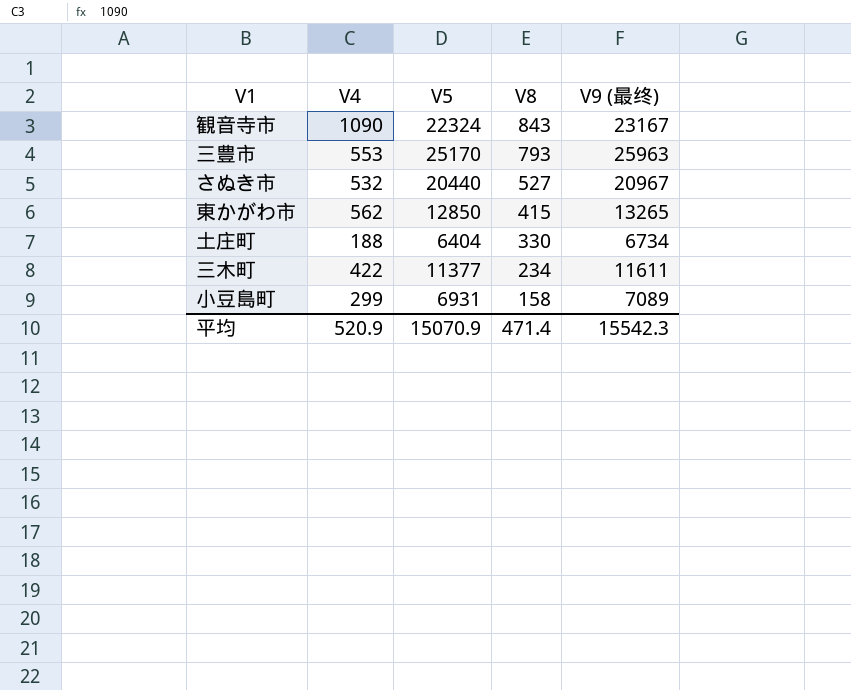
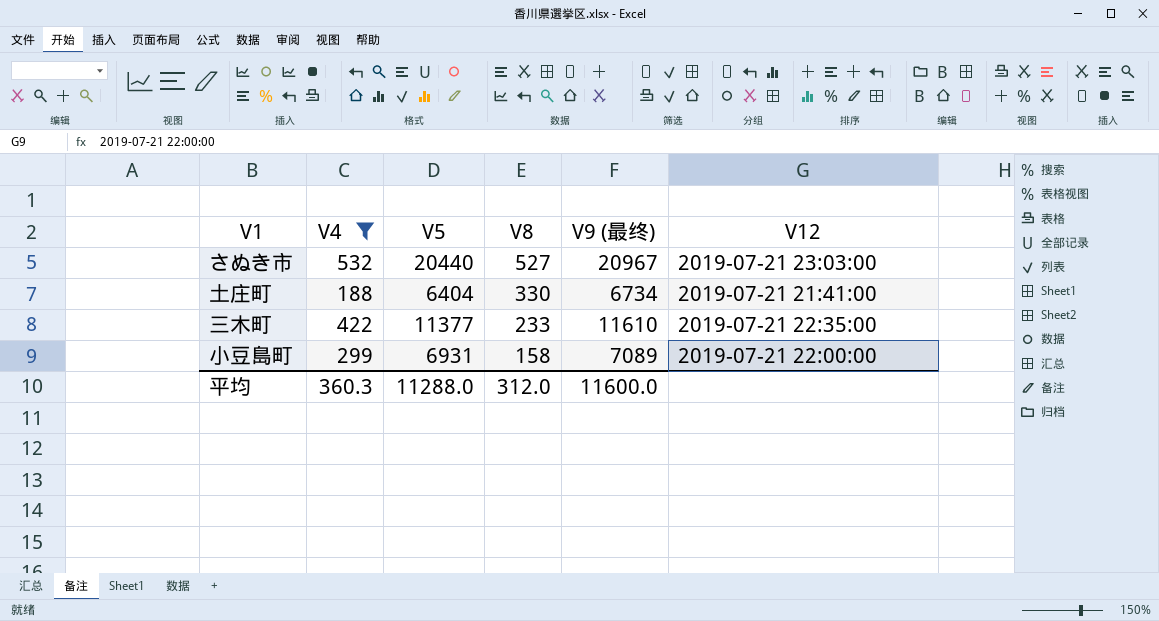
filter: none -> V4 <= 532
column V12 | position: none -> 6
三木町 | V8: 234 -> 233
三木町 | V9 (最终): 11611 -> 11610
平均 | V4: 520.9 -> 360.3
平均 | V5: 15070.9 -> 11288.0
平均 | V8: 471.4 -> 312.0
平均 | V9 (最终): 15542.3 -> 11600.0

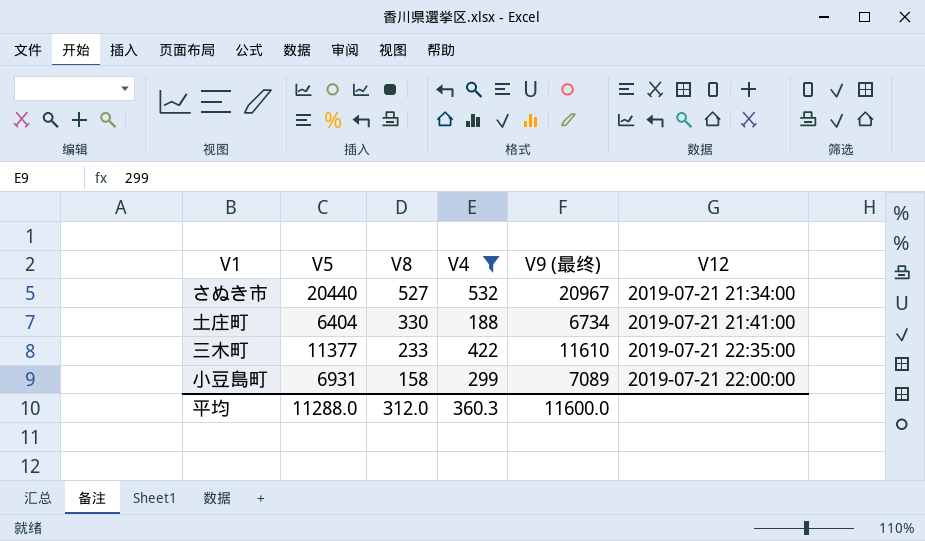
column V4 | position: 2 -> 4
さぬき市 | V12: 2019-07-21 23:03:00 -> 2019-07-21 21:34:00

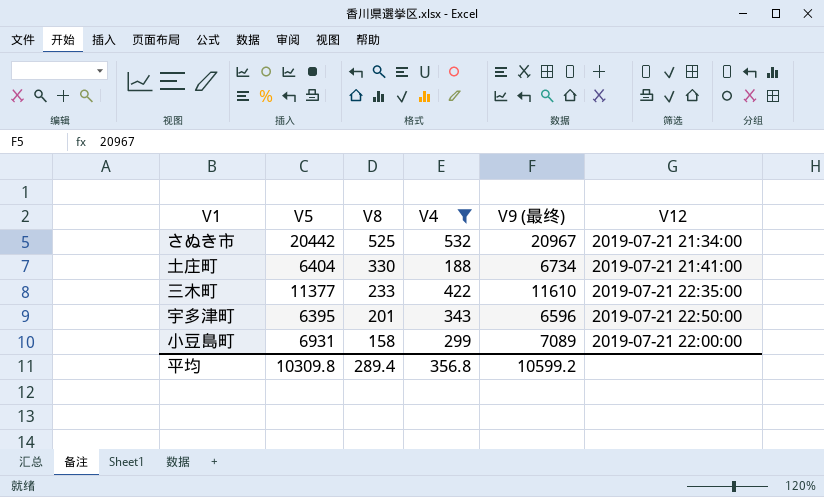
さぬき市 | V5: 20440 -> 20442
さぬき市 | V8: 527 -> 525
row 宇多津町: none -> 6395 | 201 | 343 | 6596 | 2019-07-21 22:50:00
平均 | V5: 11288.0 -> 10309.8
平均 | V8: 312.0 -> 289.4
平均 | V4: 360.3 -> 356.8
平均 | V9 (最终): 11600.0 -> 10599.2

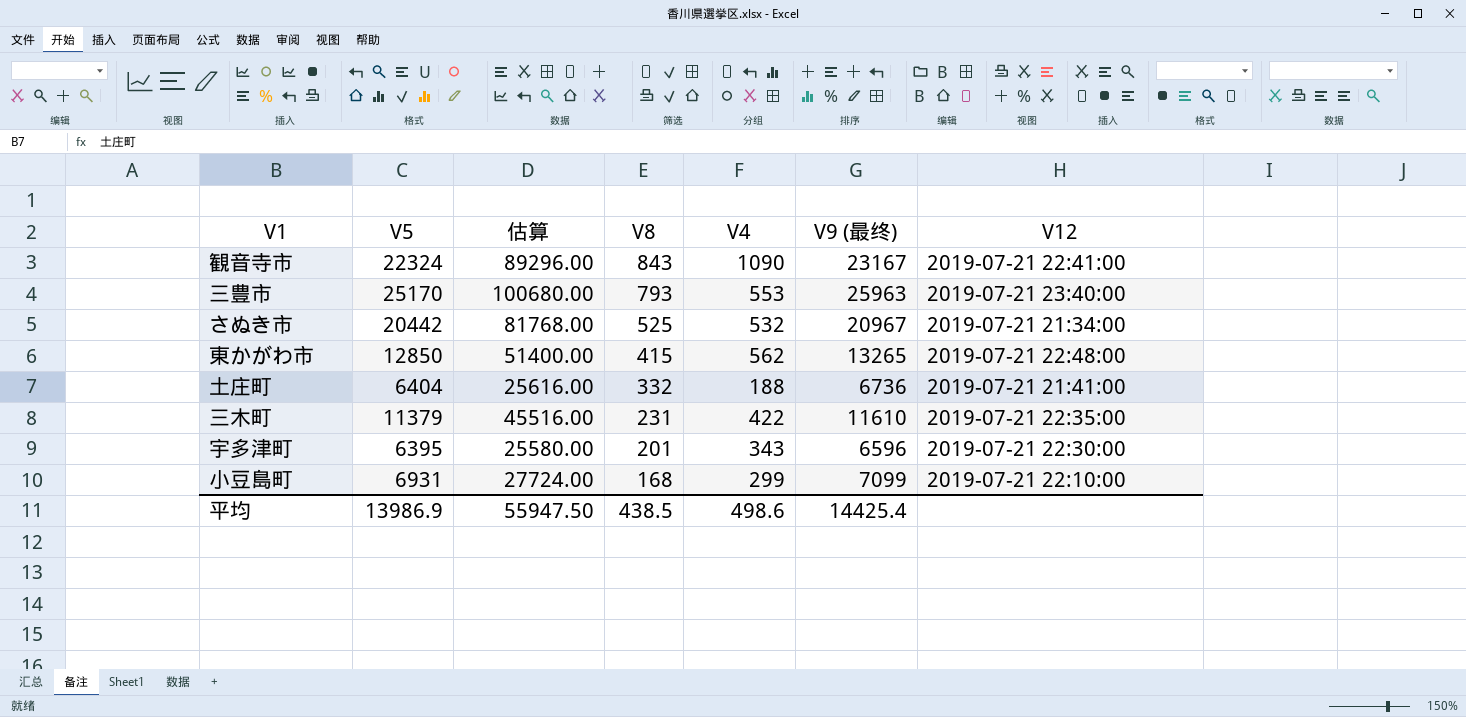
filter: V4 <= 532 -> none
column 估算 | formula: none -> [V5] * 4
土庄町 | V8: 330 -> 332
土庄町 | V9 (最终): 6734 -> 6736
三木町 | V5: 11377 -> 11379
三木町 | V8: 233 -> 231
宇多津町 | V12: 2019-07-21 22:50:00 -> 2019-07-21 22:30:00
小豆島町 | V8: 158 -> 168
小豆島町 | V9 (最终): 7089 -> 7099
小豆島町 | V12: 2019-07-21 22:00:00 -> 2019-07-21 22:10:00
平均 | V5: 10309.8 -> 13986.9
平均 | V8: 289.4 -> 438.5
平均 | V4: 356.8 -> 498.6
平均 | V9 (最终): 10599.2 -> 14425.4

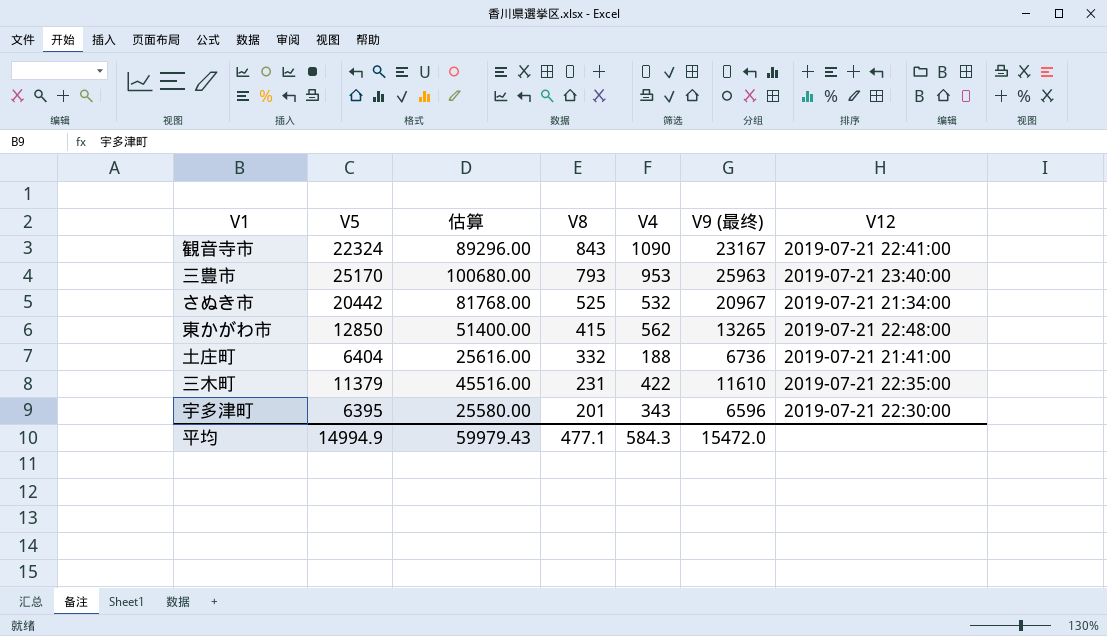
row 小豆島町: 6931 | 27724.00 | 168 | 299 | 7099 | 2019-07-21 22:10:00 -> none
三豊市 | V4: 553 -> 953
平均 | V5: 13986.9 -> 14994.9
平均 | 估算: 55947.50 -> 59979.43
平均 | V8: 438.5 -> 477.1
平均 | V4: 498.6 -> 584.3
平均 | V9 (最终): 14425.4 -> 15472.0

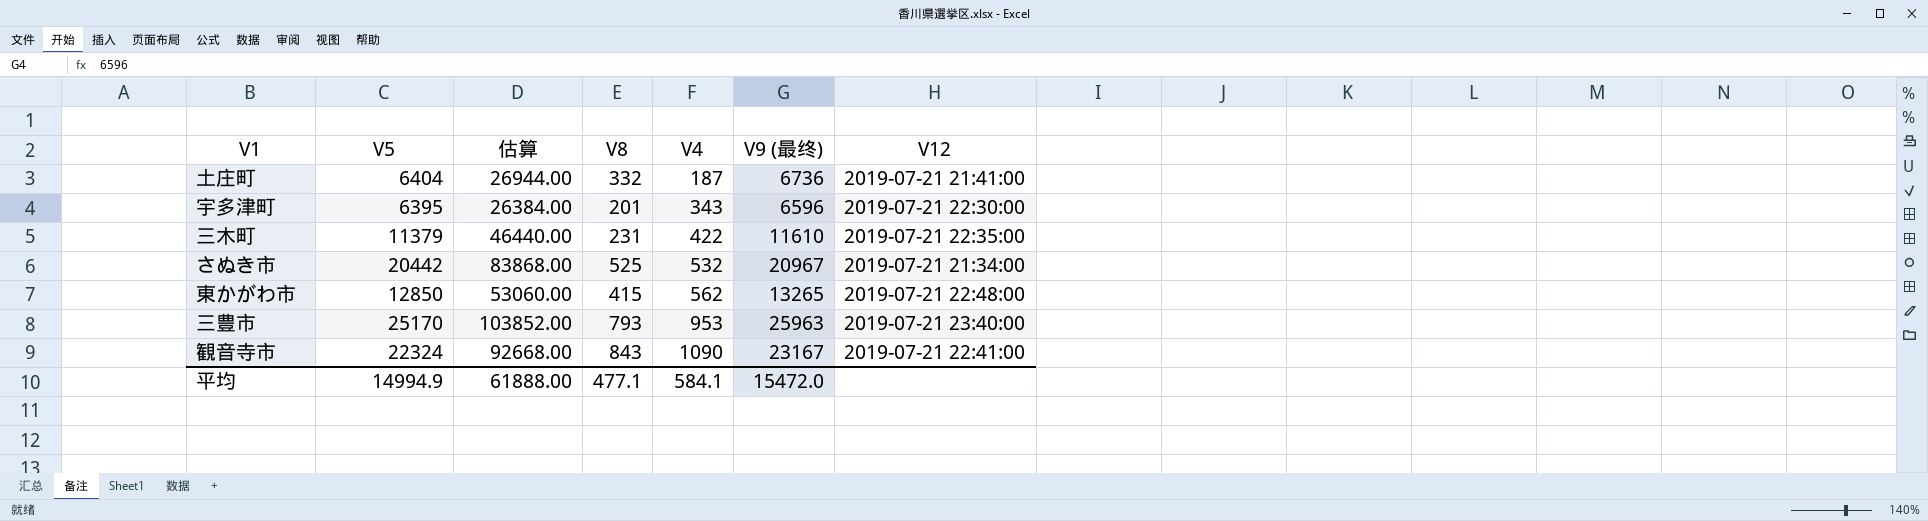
row order: V8 descending -> V4 ascending
column 估算 | formula: [V5] * 4 -> [V9 (最终)] * 4
土庄町 | V4: 188 -> 187
平均 | 估算: 59979.43 -> 61888.00
平均 | V4: 584.3 -> 584.1

